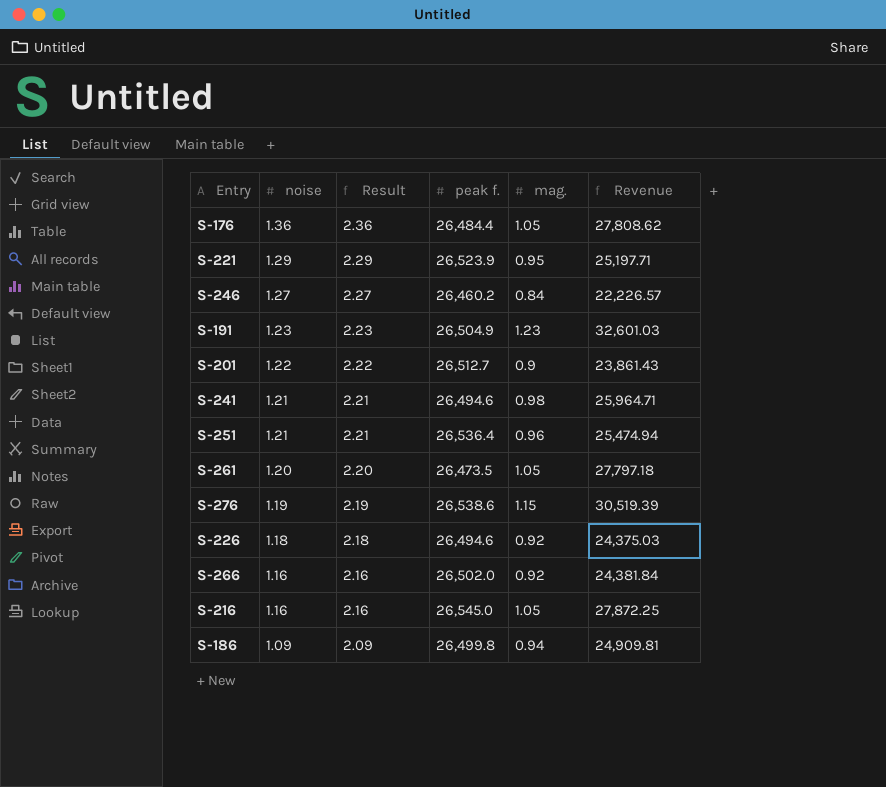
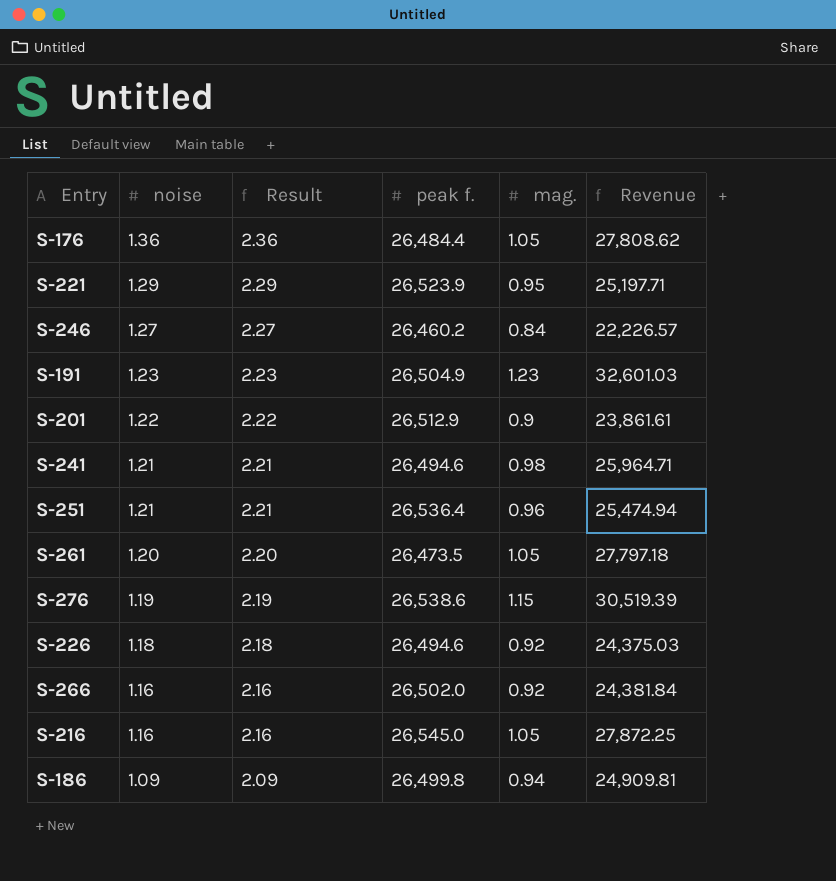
S-201 | peak f.: 26,512.7 -> 26,512.9
S-201 | Revenue: 23,861.43 -> 23,861.61

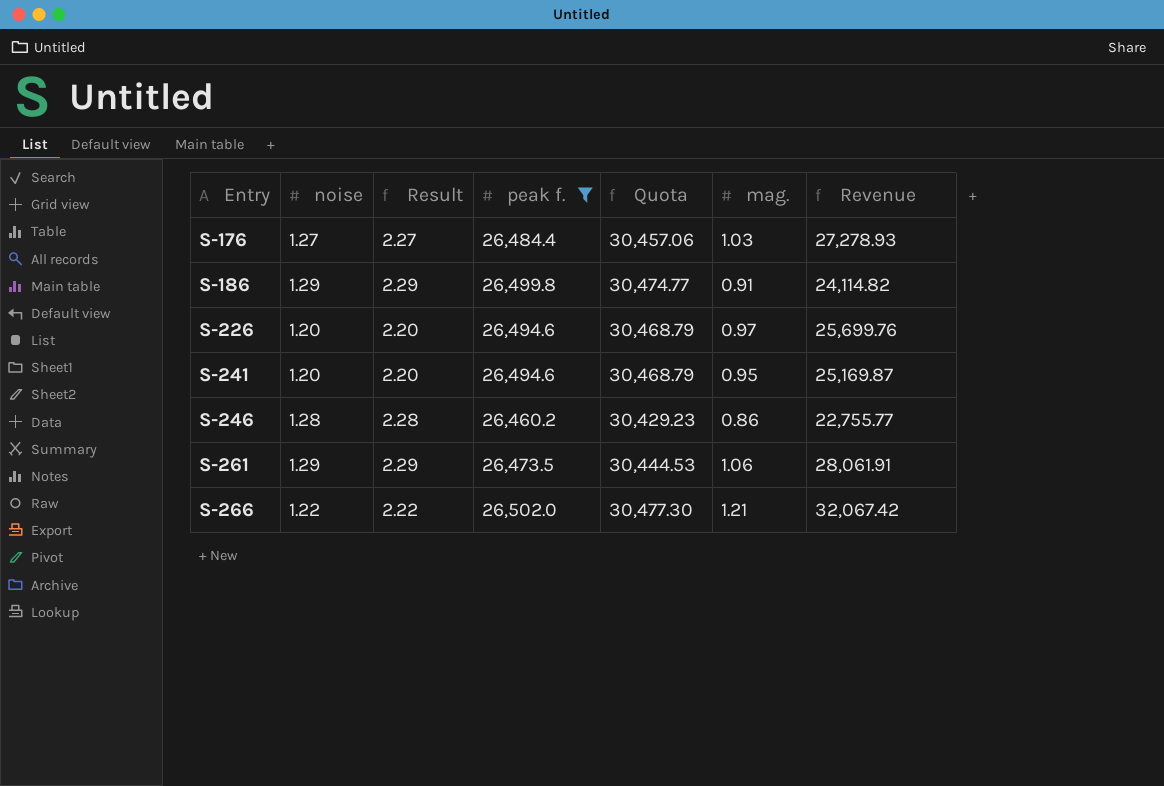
filter: none -> peak f. <= 26,502.0
row order: noise descending -> Entry ascending
column Quota | formula: none -> [peak f.] * 1.15
S-176 | noise: 1.36 -> 1.27
S-176 | Result: 2.36 -> 2.27
S-176 | mag.: 1.05 -> 1.03
S-176 | Revenue: 27,808.62 -> 27,278.93
S-186 | noise: 1.09 -> 1.29
S-186 | Result: 2.09 -> 2.29
S-186 | mag.: 0.94 -> 0.91
S-186 | Revenue: 24,909.81 -> 24,114.82
S-226 | noise: 1.18 -> 1.20
S-226 | Result: 2.18 -> 2.20
S-226 | mag.: 0.92 -> 0.97
S-226 | Revenue: 24,375.03 -> 25,699.76
S-241 | noise: 1.21 -> 1.20
S-241 | Result: 2.21 -> 2.20
S-241 | mag.: 0.98 -> 0.95
S-241 | Revenue: 25,964.71 -> 25,169.87
S-246 | noise: 1.27 -> 1.28
S-246 | Result: 2.27 -> 2.28
S-246 | mag.: 0.84 -> 0.86
S-246 | Revenue: 22,226.57 -> 22,755.77
S-261 | noise: 1.20 -> 1.29
S-261 | Result: 2.20 -> 2.29
S-261 | mag.: 1.05 -> 1.06
S-261 | Revenue: 27,797.18 -> 28,061.91
S-266 | noise: 1.16 -> 1.22
S-266 | Result: 2.16 -> 2.22
S-266 | mag.: 0.92 -> 1.21
S-266 | Revenue: 24,381.84 -> 32,067.42

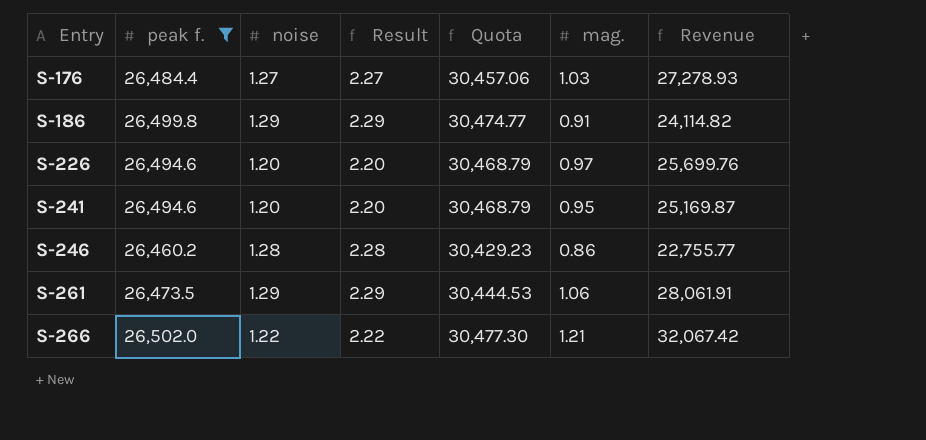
column peak f. | position: 4 -> 2

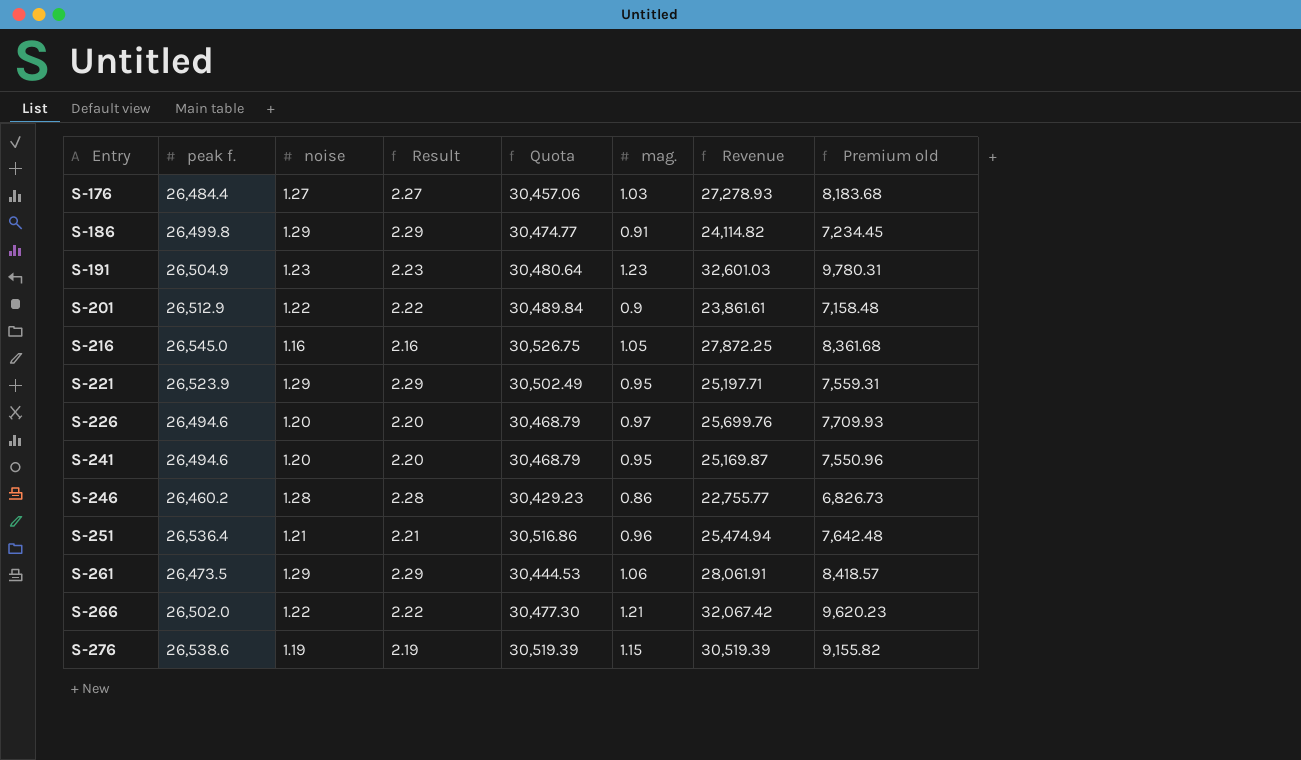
filter: peak f. <= 26,502.0 -> none
column Premium old | formula: none -> [Revenue] * 0.3

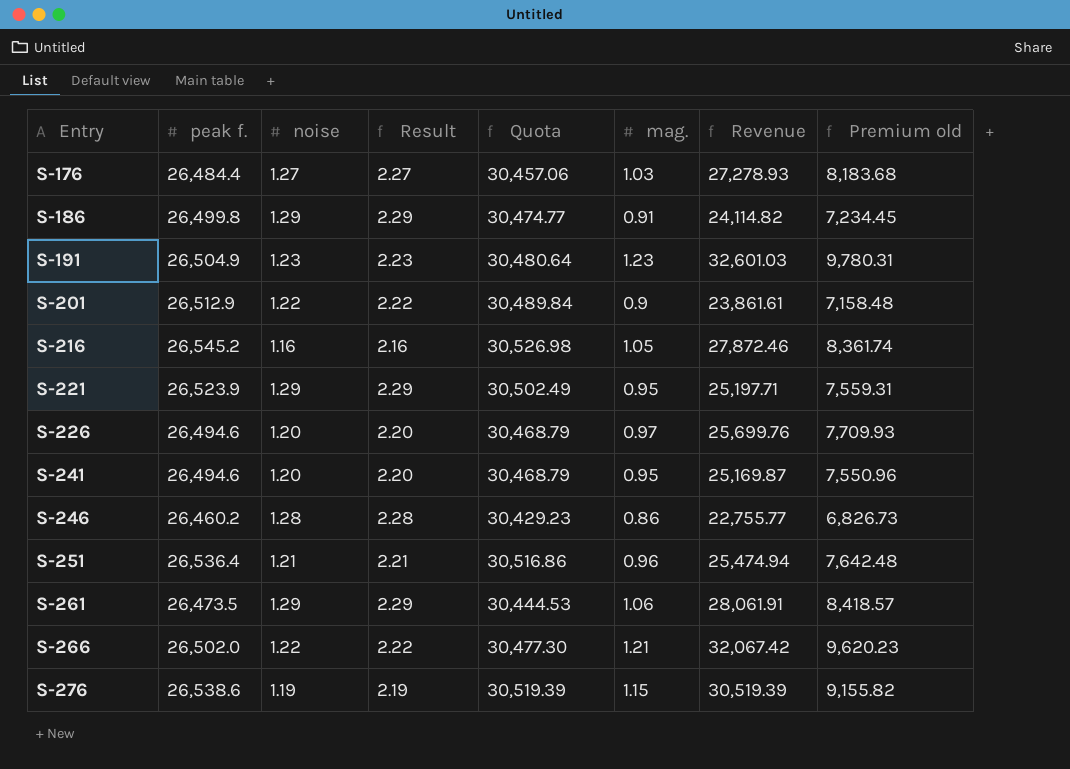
S-216 | peak f.: 26,545.0 -> 26,545.2
S-216 | Quota: 30,526.75 -> 30,526.98
S-216 | Revenue: 27,872.25 -> 27,872.46
S-216 | Premium old: 8,361.68 -> 8,361.74

